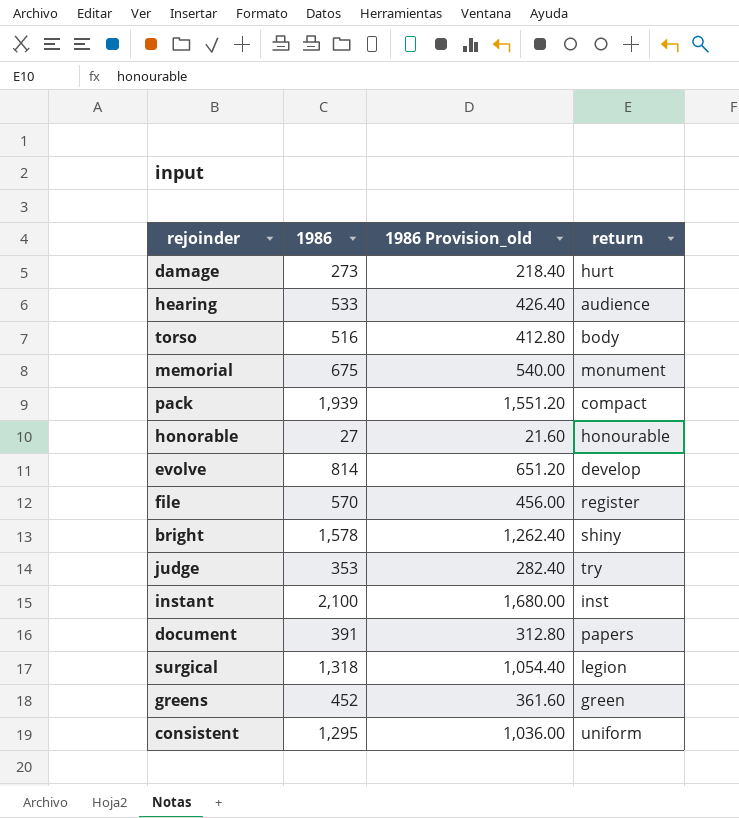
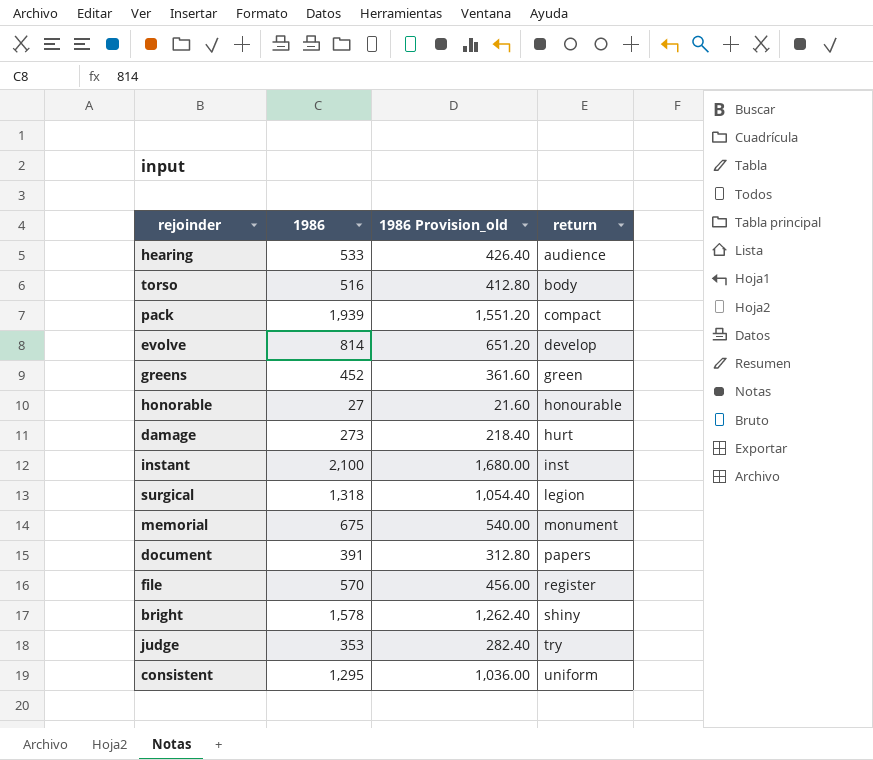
row order: none -> return ascending

